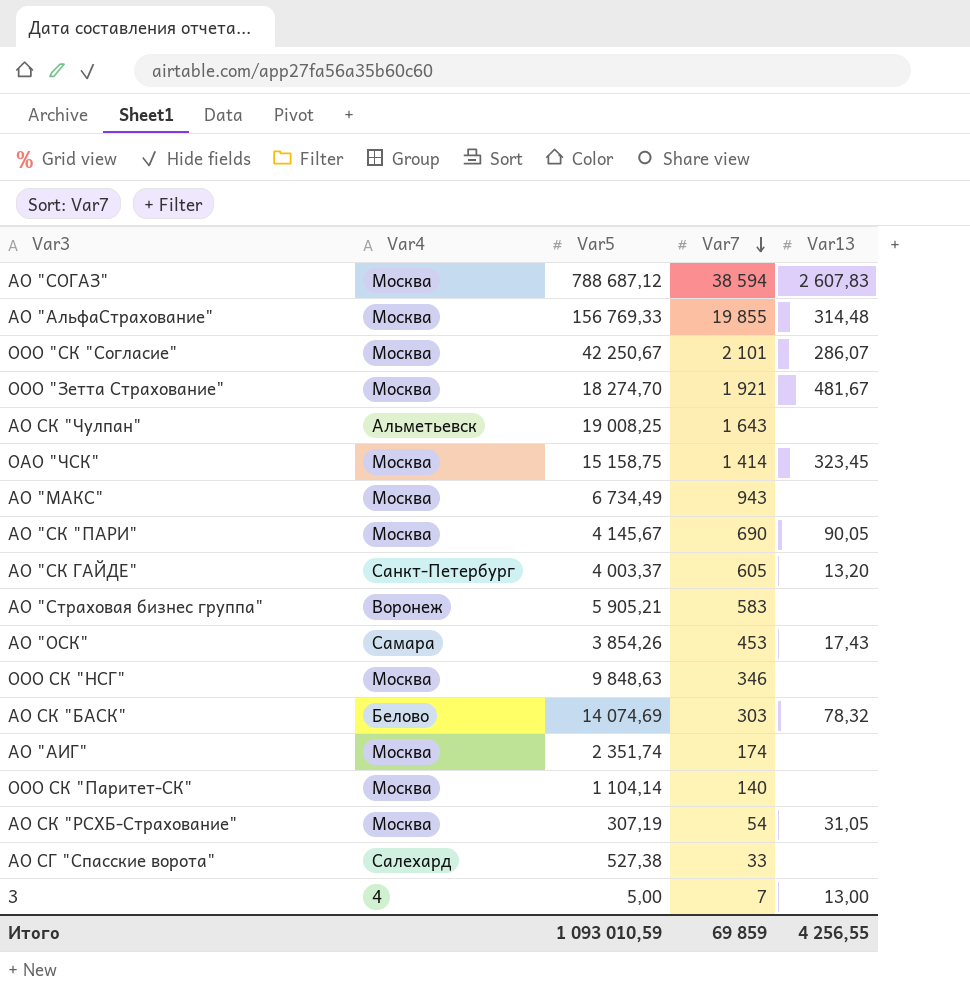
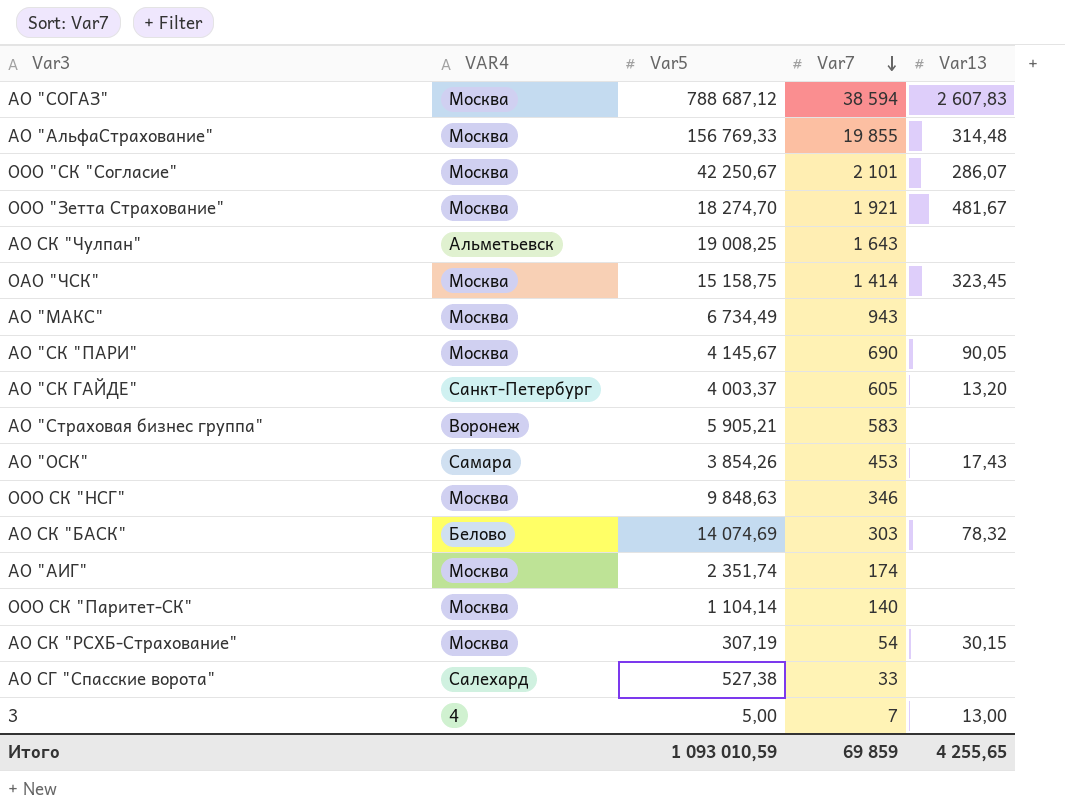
column name: Var4 -> VAR4
АО СК "РСХБ-Страхование" | Var13: 31,05 -> 30,15
Итого | Var13: 4 256,55 -> 4 255,65

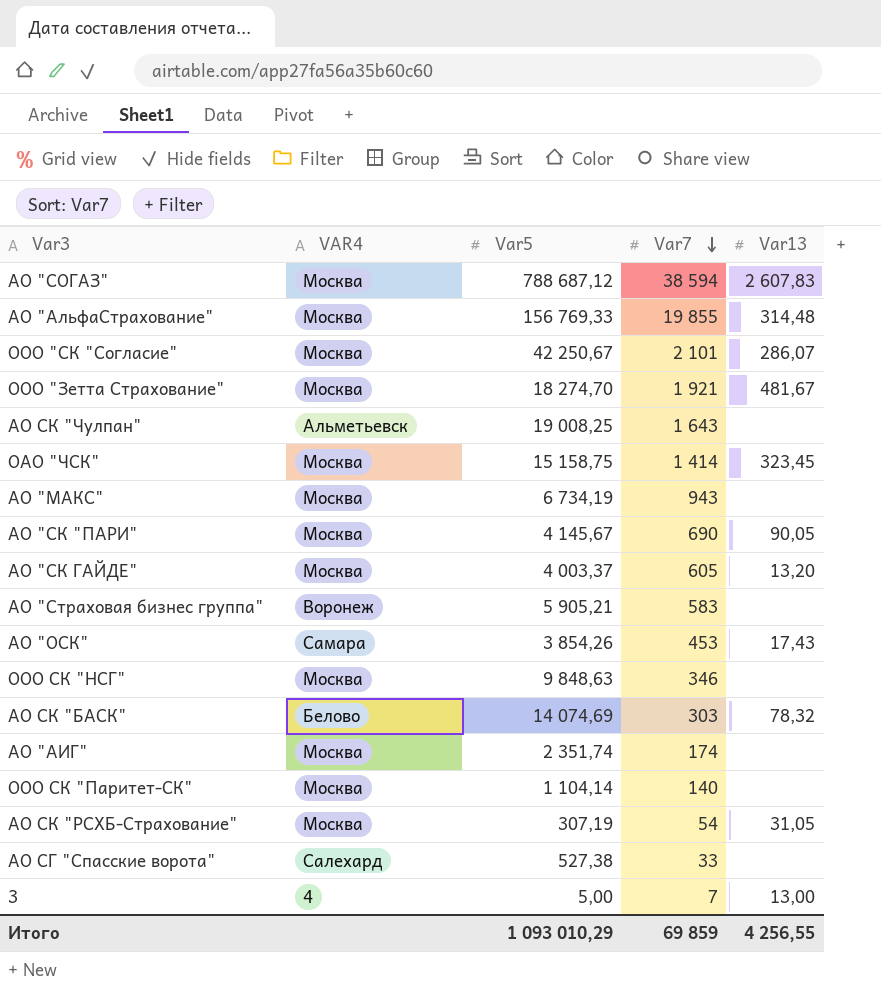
АО "МАКС" | Var5: 6 734,49 -> 6 734,19
АО "СК ГАЙДЕ" | VAR4: Санкт-Петербург -> Москва
АО СК "РСХБ-Страхование" | Var13: 30,15 -> 31,05
Итого | Var5: 1 093 010,59 -> 1 093 010,29
Итого | Var13: 4 255,65 -> 4 256,55

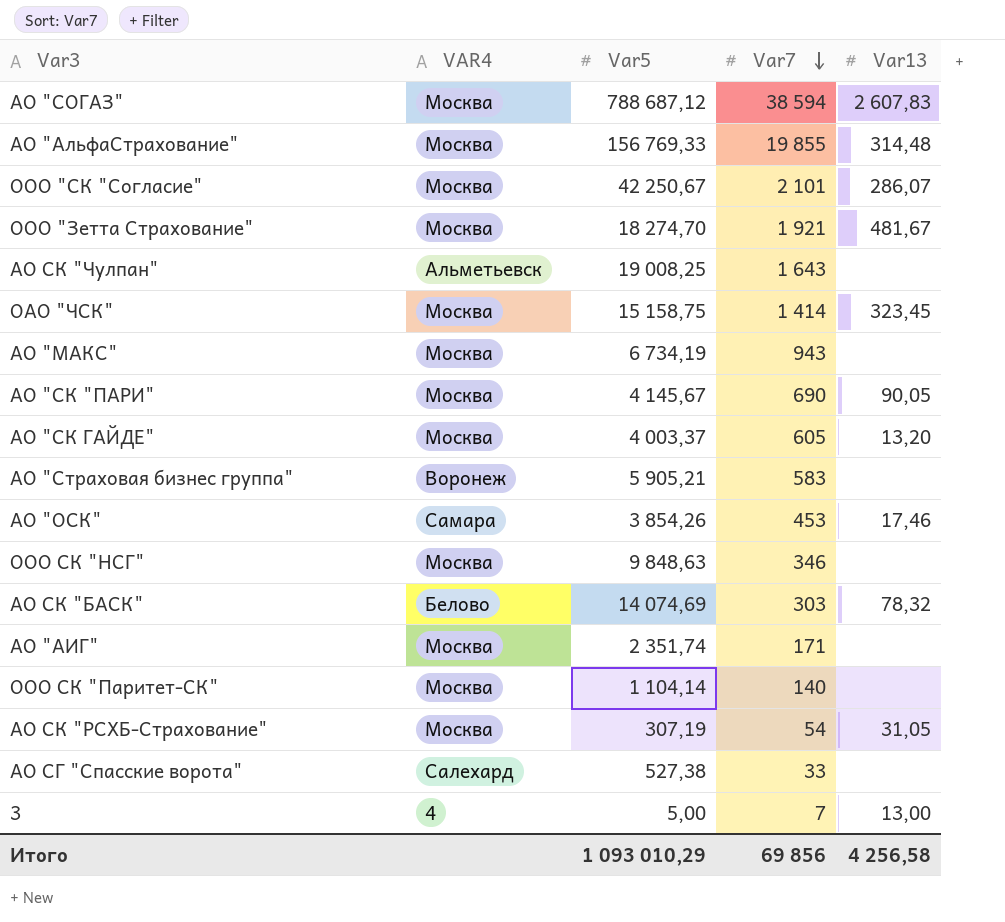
АО "ОСК" | Var13: 17,43 -> 17,46
АО "АИГ" | Var7: 174 -> 171
Итого | Var7: 69 859 -> 69 856
Итого | Var13: 4 256,55 -> 4 256,58

